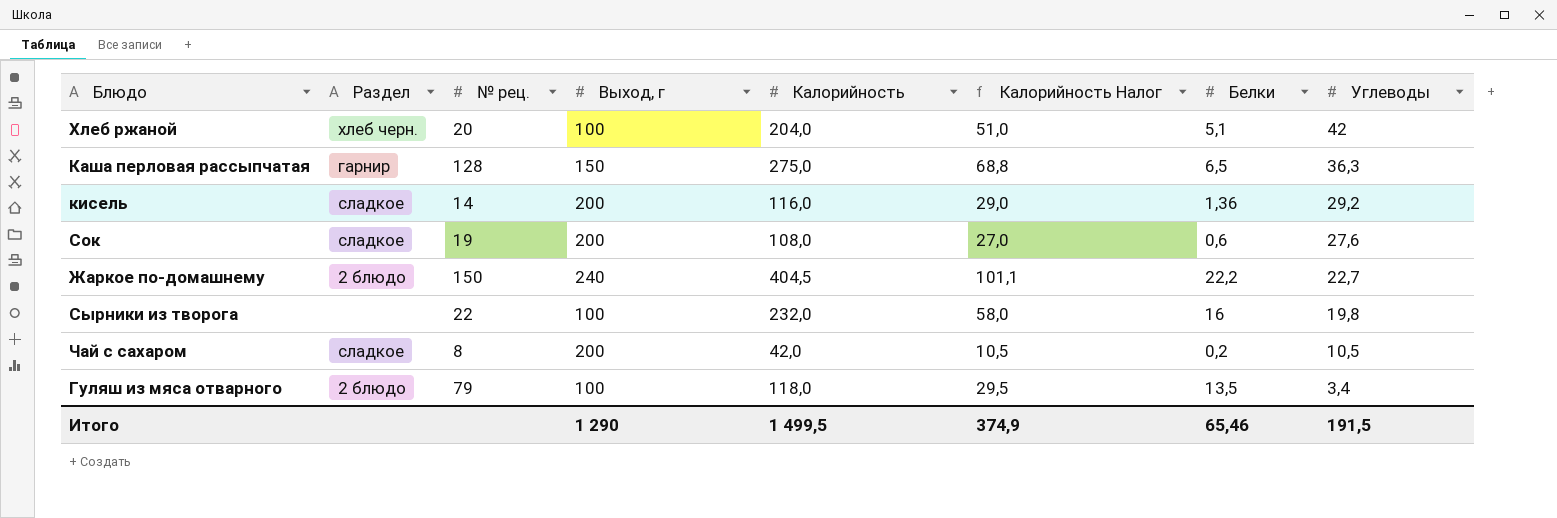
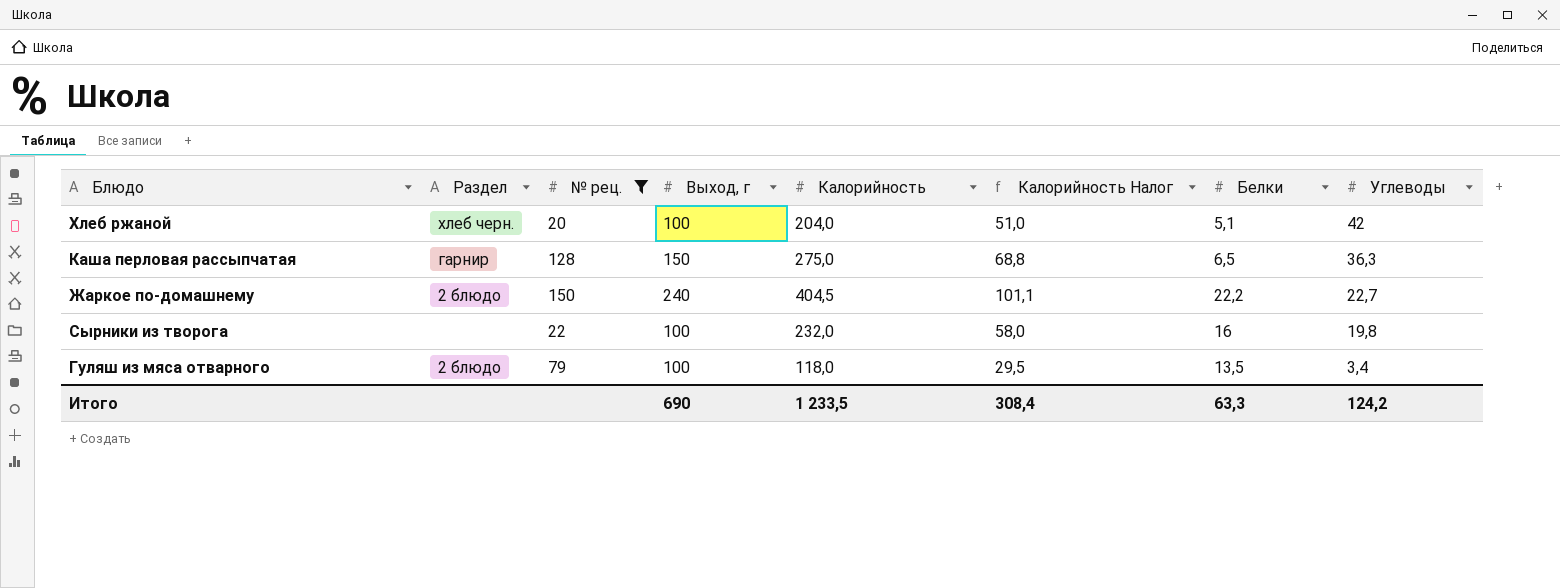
filter: none -> № рец. >= 20
Итого | Выход, г: 1 290 -> 690
Итого | Калорийность: 1 499,5 -> 1 233,5
Итого | Калорийность Налог: 374,9 -> 308,4
Итого | Белки: 65,46 -> 63,3
Итого | Углеводы: 191,5 -> 124,2

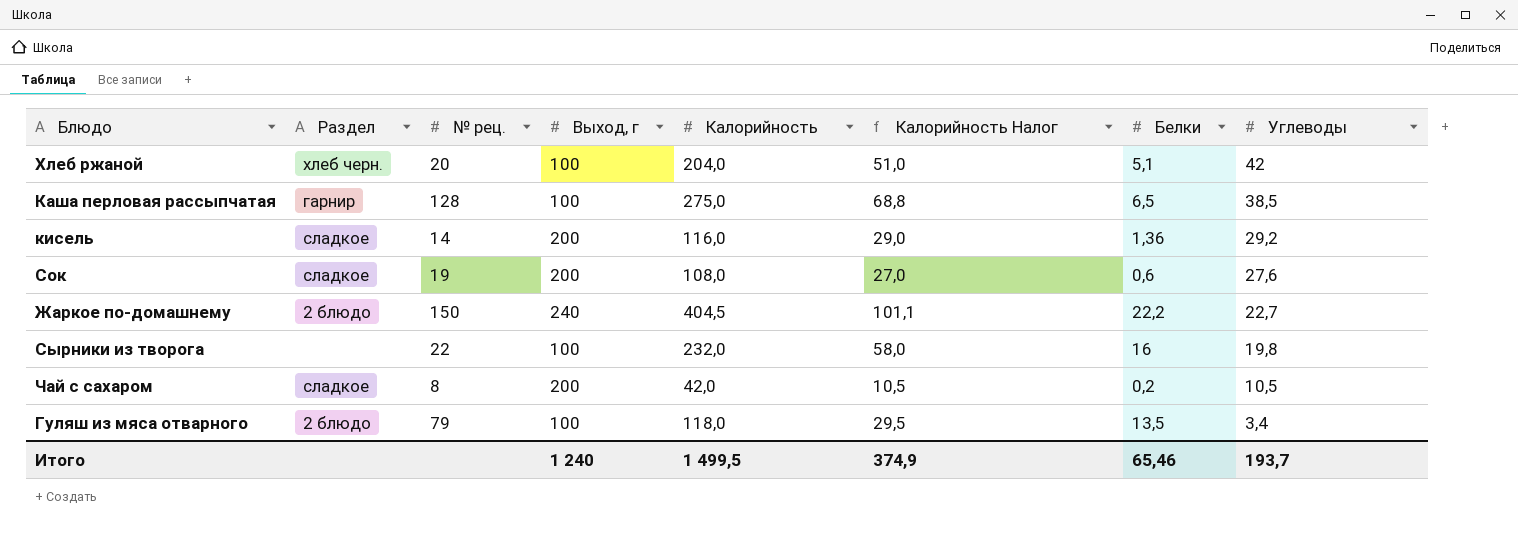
filter: № рец. >= 20 -> none
Каша перловая рассыпчатая | Выход, г: 150 -> 100
Каша перловая рассыпчатая | Углеводы: 36,3 -> 38,5
Итого | Выход, г: 690 -> 1 240
Итого | Калорийность: 1 233,5 -> 1 499,5
Итого | Калорийность Налог: 308,4 -> 374,9
Итого | Белки: 63,3 -> 65,46
Итого | Углеводы: 124,2 -> 193,7

